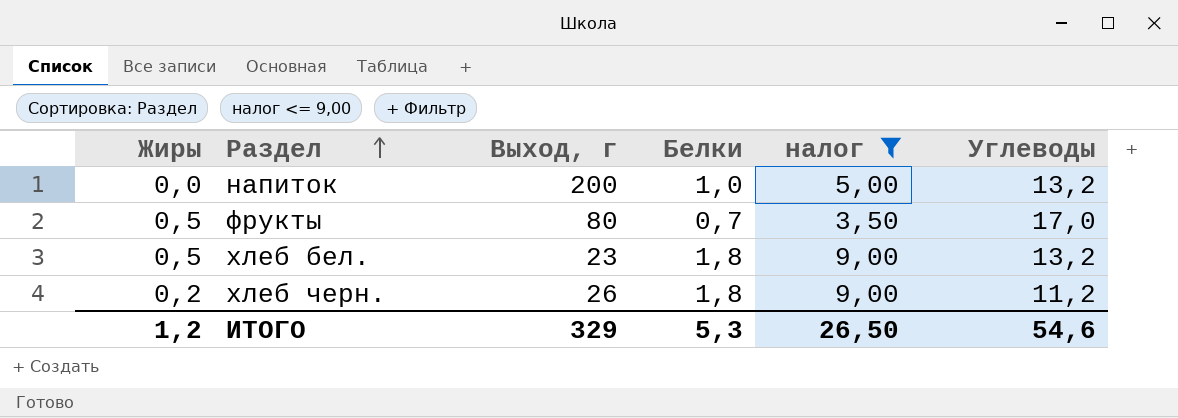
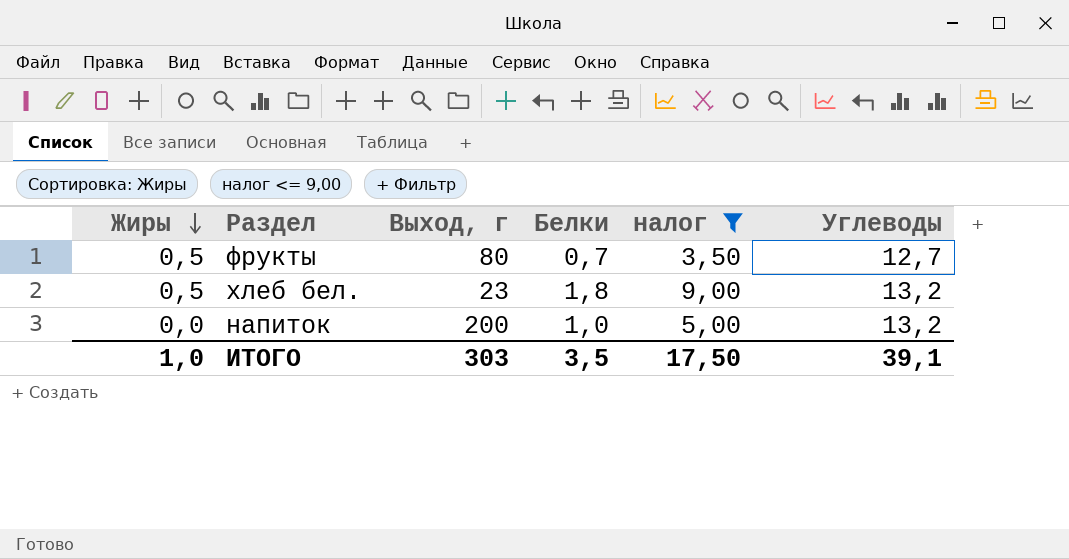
row order: Раздел ascending -> Жиры descending
row хлеб черн.: 0,2 | 26 | 1,8 | 9,00 | 11,2 -> none
фрукты | Углеводы: 17,0 -> 12,7
ИТОГО | Жиры: 1,2 -> 1,0
ИТОГО | Выход, г: 329 -> 303
ИТОГО | Белки: 5,3 -> 3,5
ИТОГО | налог: 26,50 -> 17,50
ИТОГО | Углеводы: 54,6 -> 39,1

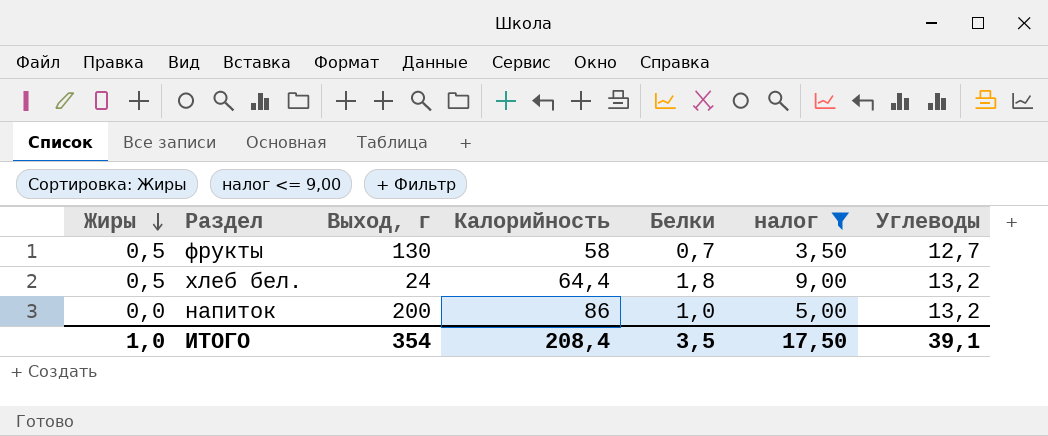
column Калорийность | position: none -> 4
фрукты | Выход, г: 80 -> 130
хлеб бел. | Выход, г: 23 -> 24
ИТОГО | Выход, г: 303 -> 354

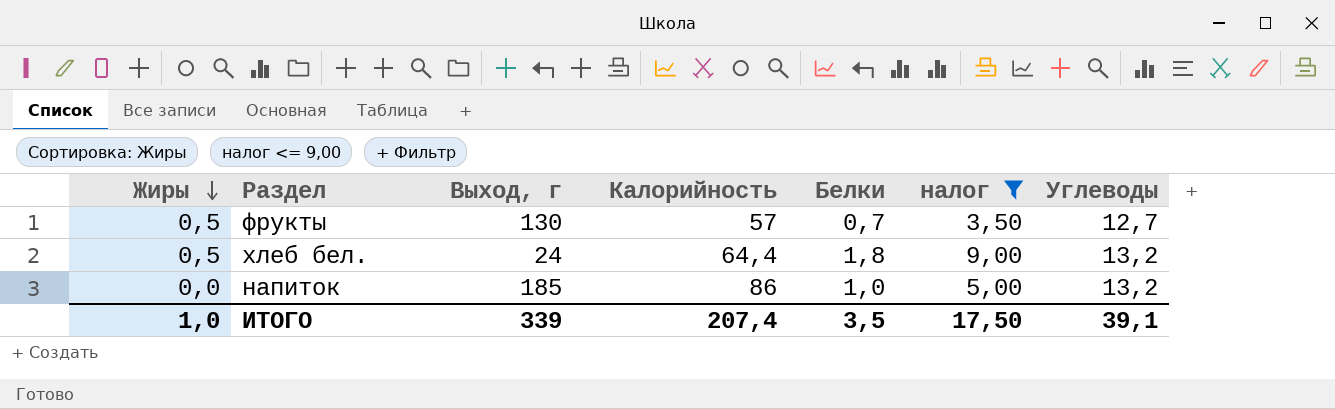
фрукты | Калорийность: 58 -> 57
напиток | Выход, г: 200 -> 185
ИТОГО | Выход, г: 354 -> 339
ИТОГО | Калорийность: 208,4 -> 207,4

